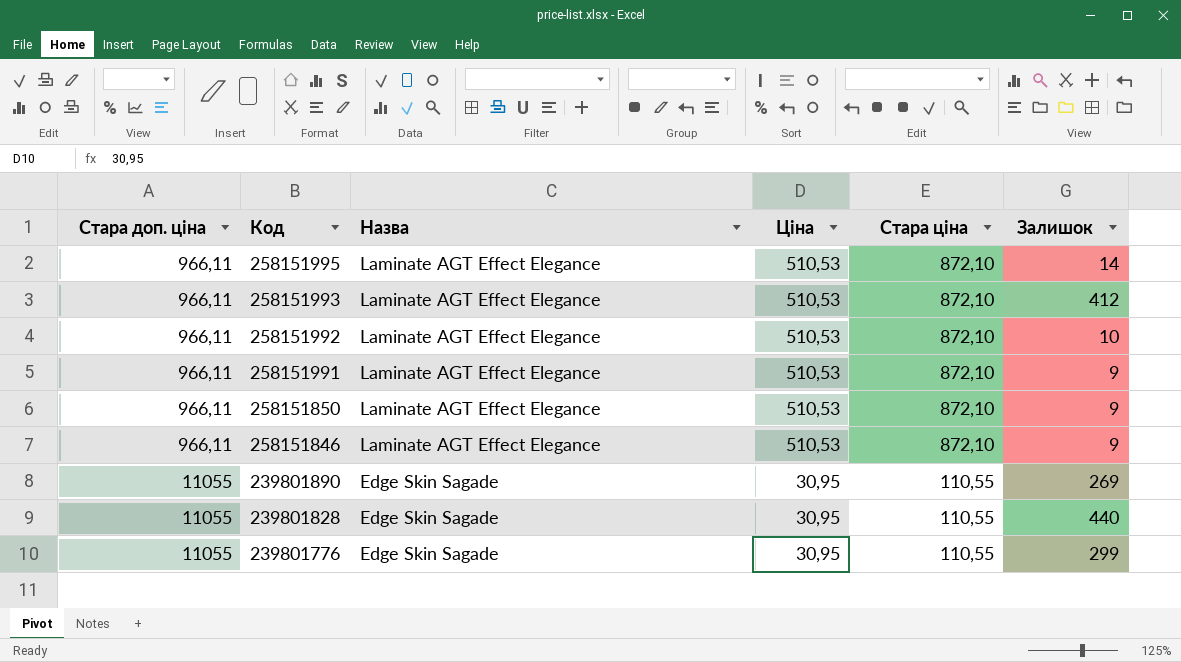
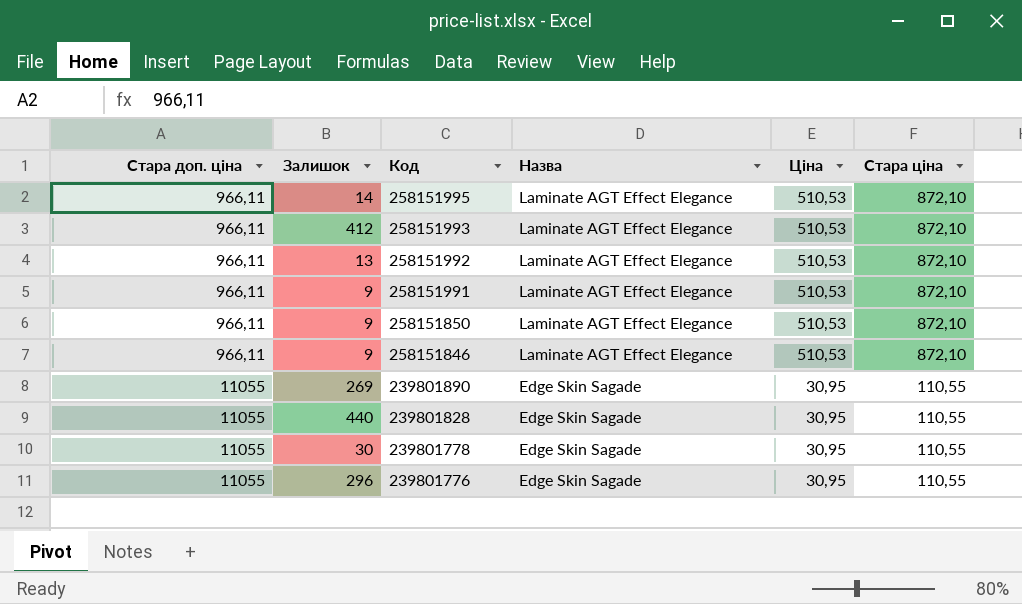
column Залишок | position: 6 -> 2
258151992 | Залишок: 10 -> 13
row 239801778: none -> 11055 | 30 | Edge Skin Sagade | 30,95 | 110,55
239801776 | Залишок: 299 -> 296

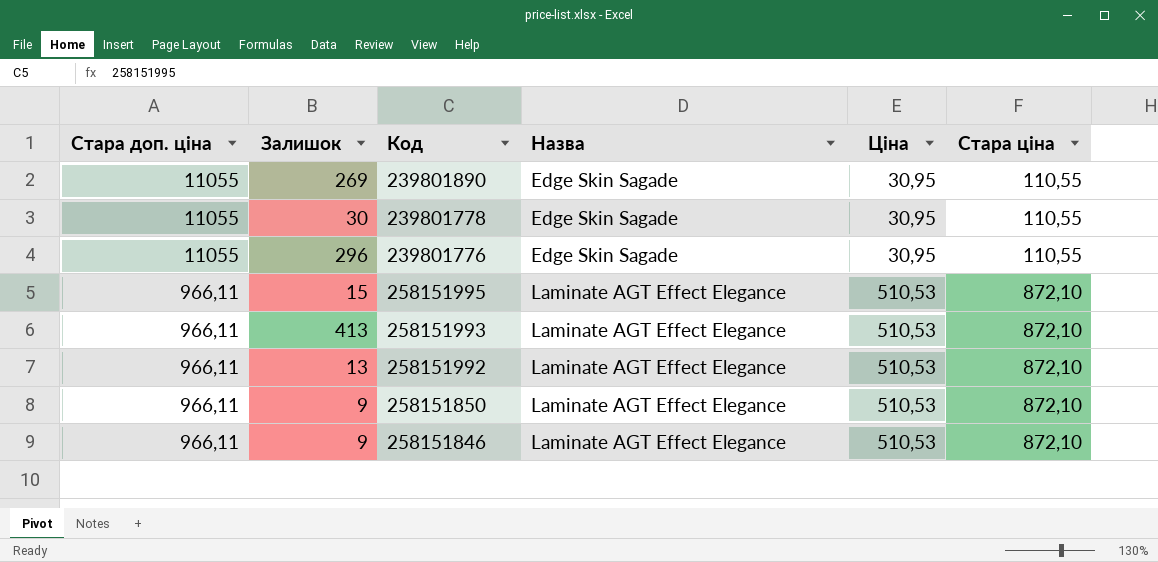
row order: Стара доп. ціна ascending -> Стара доп. ціна descending
row 258151991: 966,11 | 9 | Laminate AGT Effect Elegance | 510,53 | 872,10 -> none
row 239801828: 11055 | 440 | Edge Skin Sagade | 30,95 | 110,55 -> none
258151995 | Залишок: 14 -> 15
258151993 | Залишок: 412 -> 413

